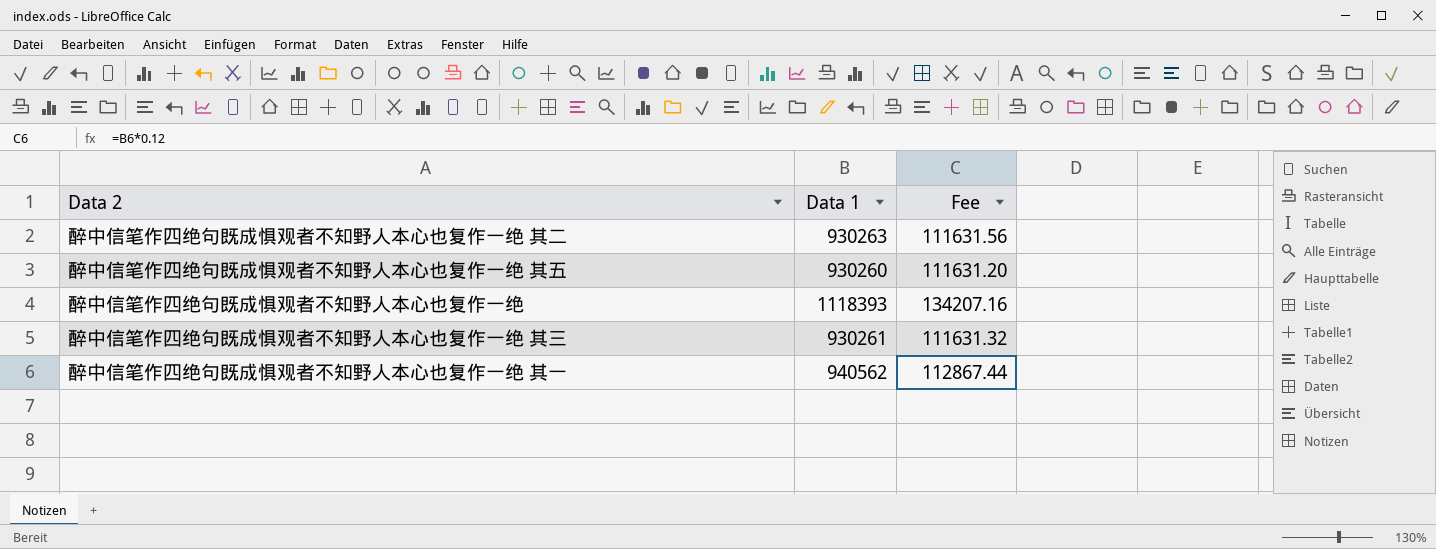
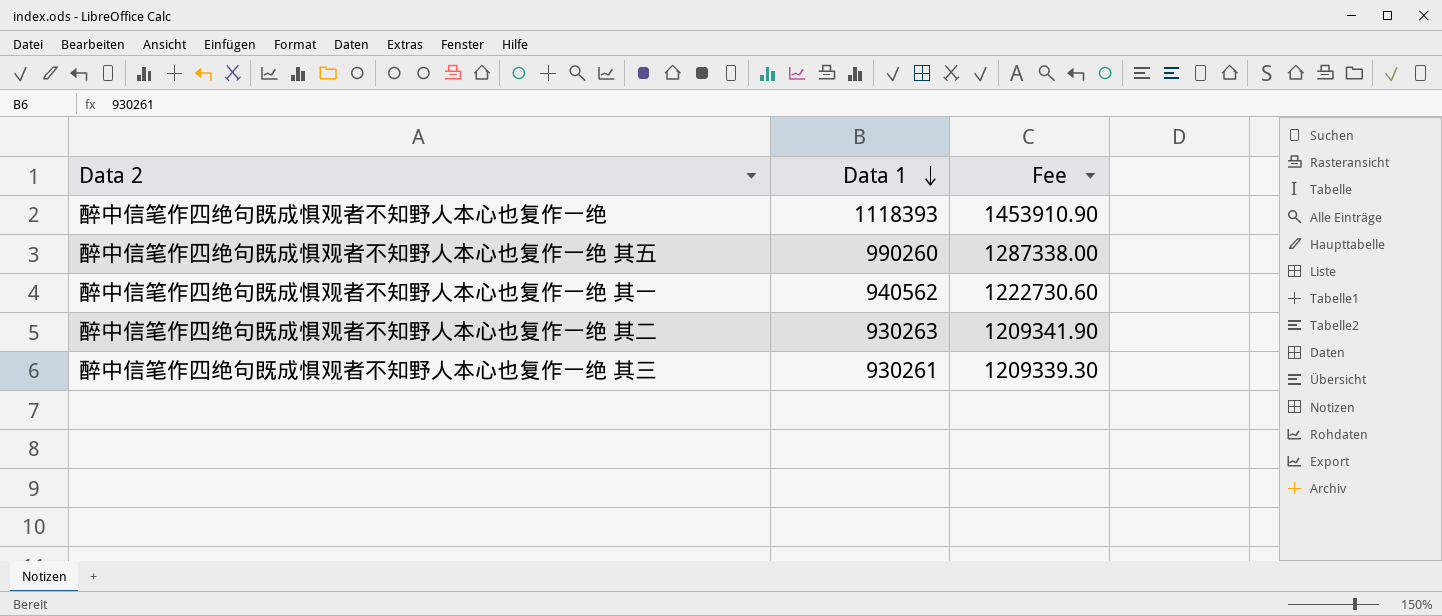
row order: none -> Data 1 descending
column Fee | formula: [Data 1] * 0.12 -> [Data 1] * 1.3
醉中信笔作四绝句既成惧观者不知野人本心也复作一绝 其五 | Data 1: 930260 -> 990260

